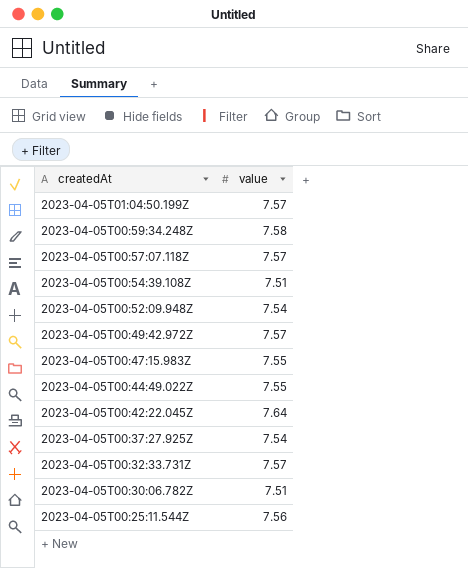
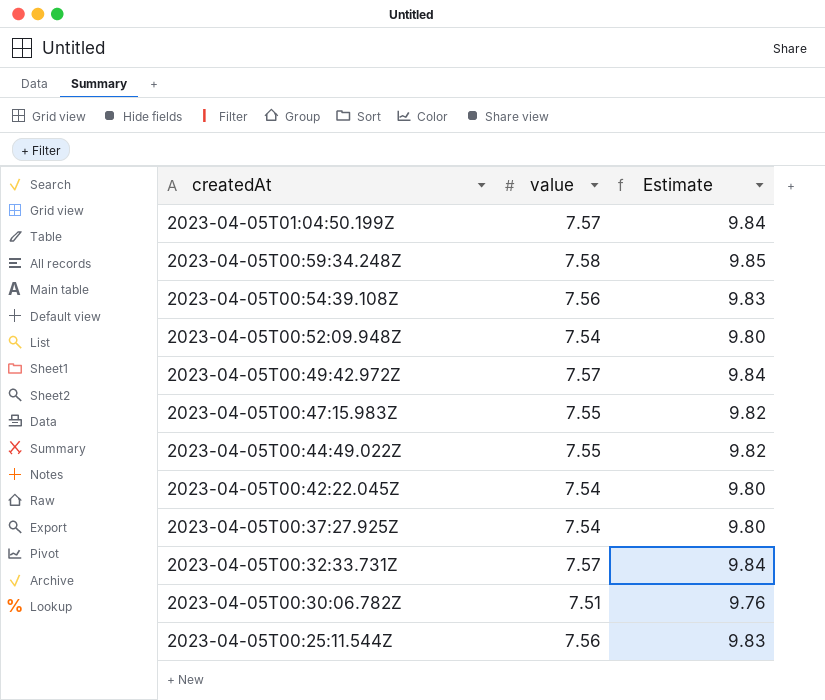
column Estimate | formula: none -> [value] * 1.3
row 2023-04-05T00:57:07.118Z: 7.57 -> none
2023-04-05T00:54:39.108Z | value: 7.51 -> 7.56
2023-04-05T00:42:22.045Z | value: 7.64 -> 7.54

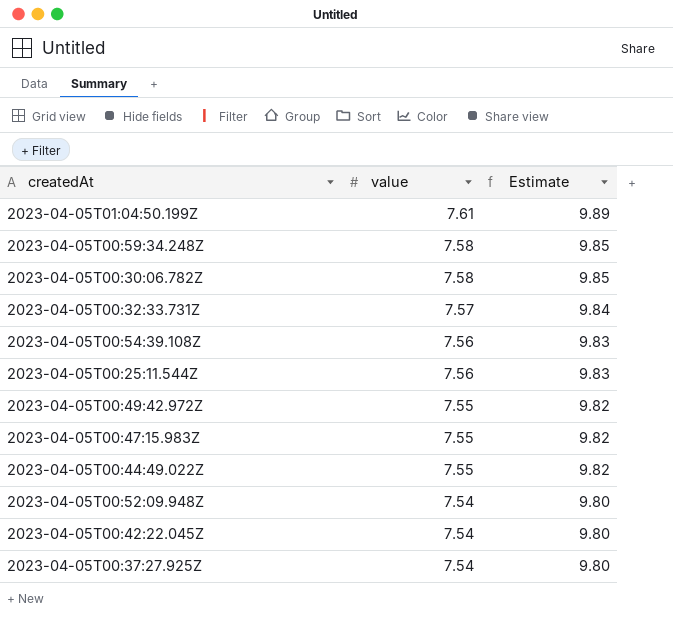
row order: createdAt descending -> value descending
2023-04-05T01:04:50.199Z | value: 7.57 -> 7.61
2023-04-05T01:04:50.199Z | Estimate: 9.84 -> 9.89
2023-04-05T00:30:06.782Z | value: 7.51 -> 7.58
2023-04-05T00:30:06.782Z | Estimate: 9.76 -> 9.85
2023-04-05T00:49:42.972Z | value: 7.57 -> 7.55
2023-04-05T00:49:42.972Z | Estimate: 9.84 -> 9.82

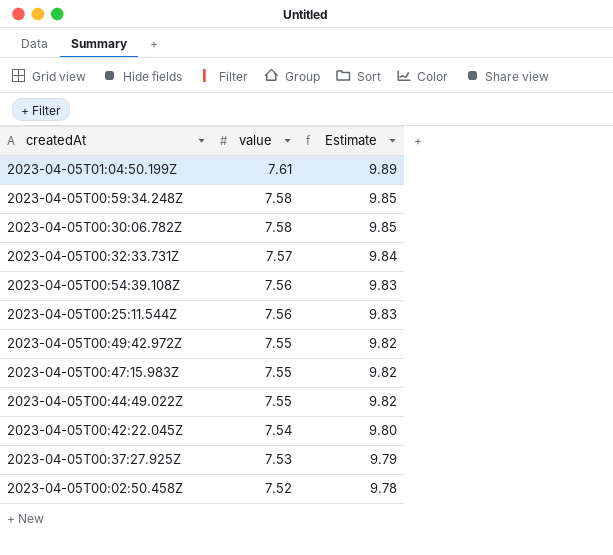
row 2023-04-05T00:52:09.948Z: 7.54 | 9.80 -> none
2023-04-05T00:37:27.925Z | value: 7.54 -> 7.53
2023-04-05T00:37:27.925Z | Estimate: 9.80 -> 9.79
row 2023-04-05T00:02:50.458Z: none -> 7.52 | 9.78

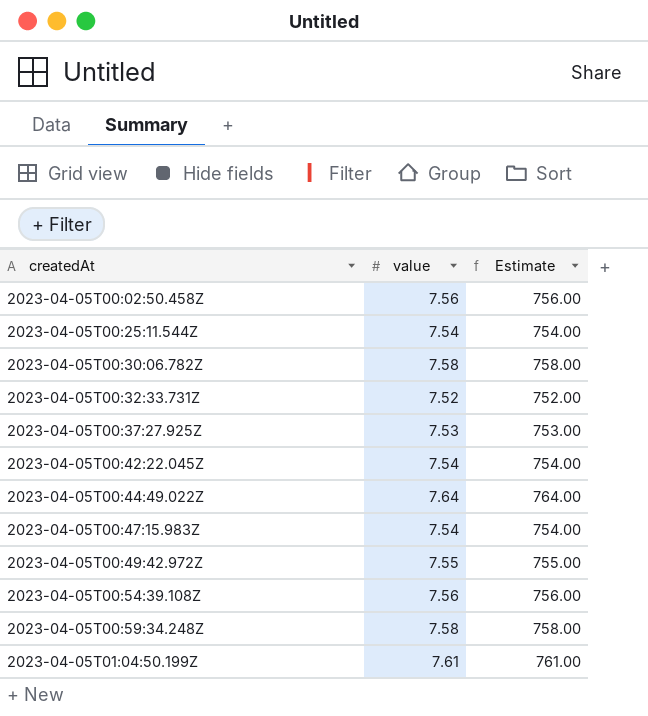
row order: value descending -> createdAt ascending
column Estimate | formula: [value] * 1.3 -> [value] * 100
2023-04-05T00:02:50.458Z | value: 7.52 -> 7.56
2023-04-05T00:25:11.544Z | value: 7.56 -> 7.54
2023-04-05T00:32:33.731Z | value: 7.57 -> 7.52
2023-04-05T00:44:49.022Z | value: 7.55 -> 7.64
2023-04-05T00:47:15.983Z | value: 7.55 -> 7.54

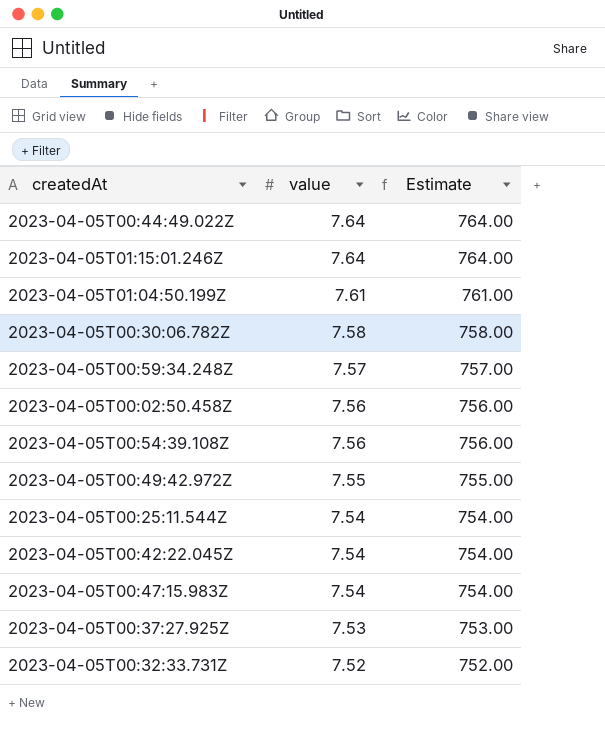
row order: createdAt ascending -> value descending
row 2023-04-05T01:15:01.246Z: none -> 7.64 | 764.00
2023-04-05T00:59:34.248Z | value: 7.58 -> 7.57
2023-04-05T00:59:34.248Z | Estimate: 758.00 -> 757.00

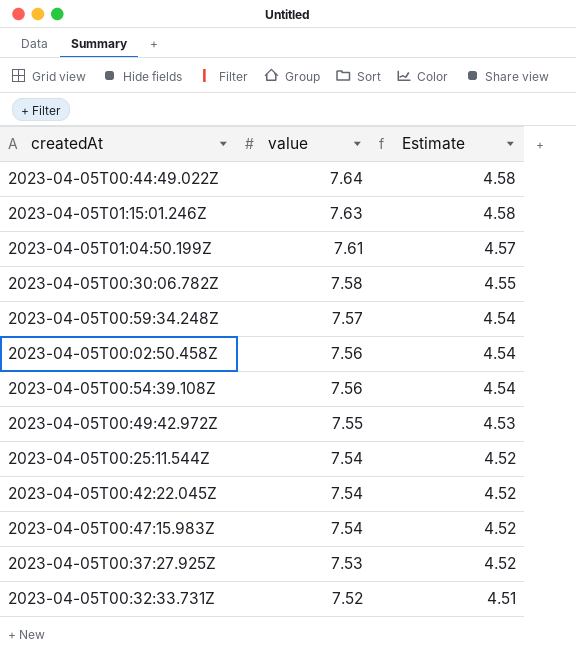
column Estimate | formula: [value] * 100 -> [value] * 0.6
2023-04-05T01:15:01.246Z | value: 7.64 -> 7.63

